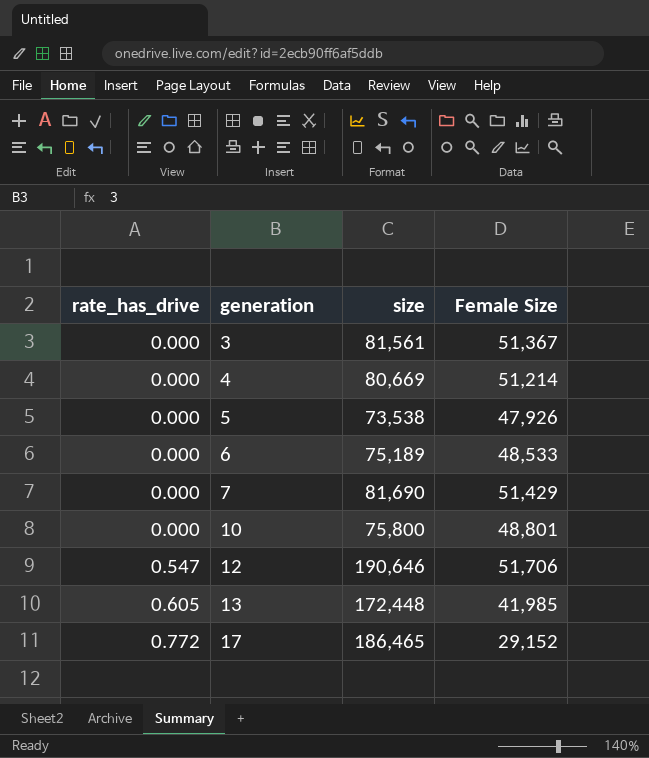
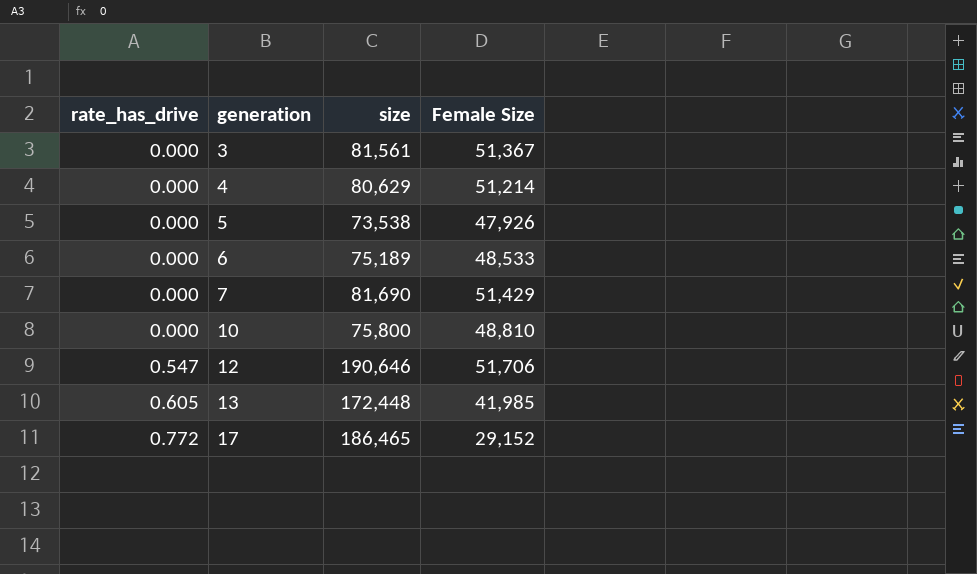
4 | size: 80,669 -> 80,629
10 | Female Size: 48,801 -> 48,810

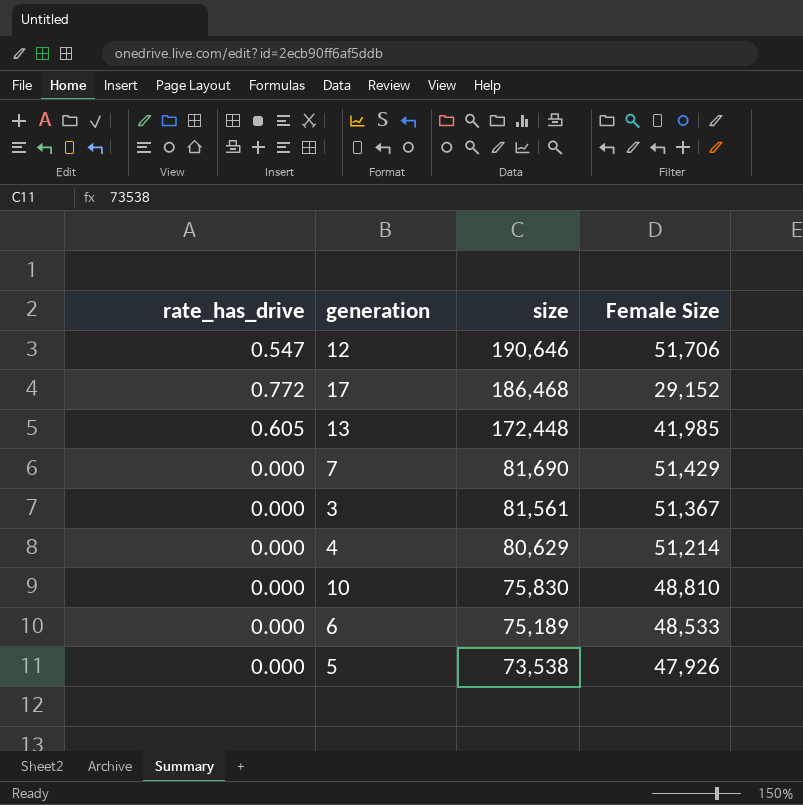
row order: rate_has_drive ascending -> size descending
17 | size: 186,465 -> 186,468
10 | size: 75,800 -> 75,830

